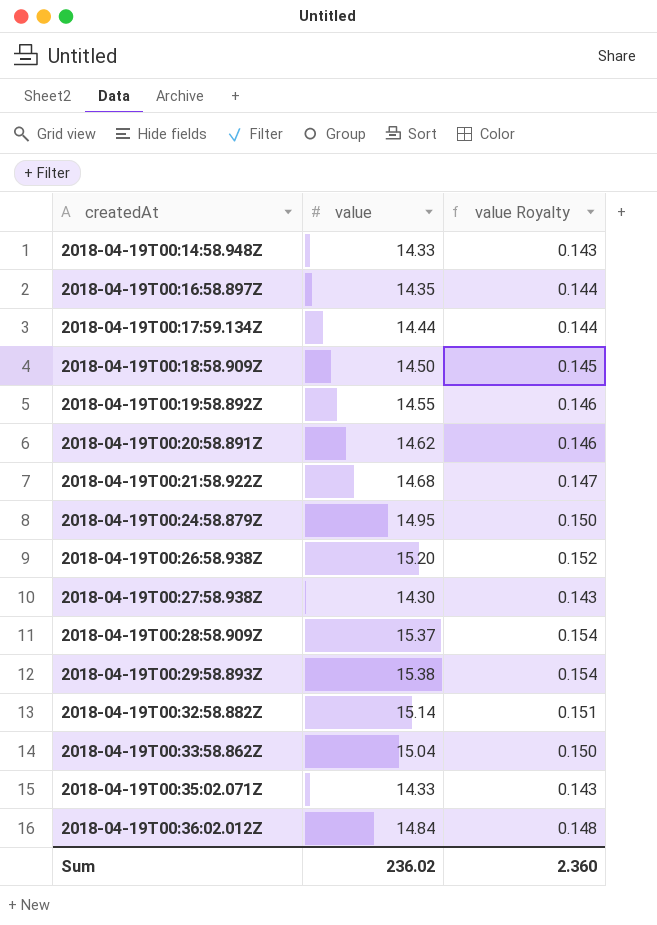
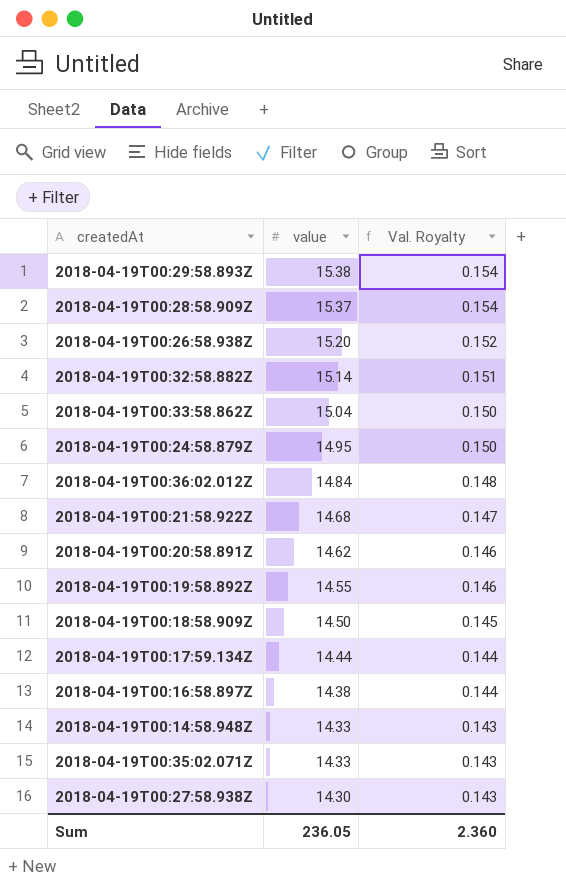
row order: createdAt ascending -> value descending
column name: value Royalty -> Val. Royalty
2018-04-19T00:16:58.897Z | value: 14.35 -> 14.38
Sum | value: 236.02 -> 236.05

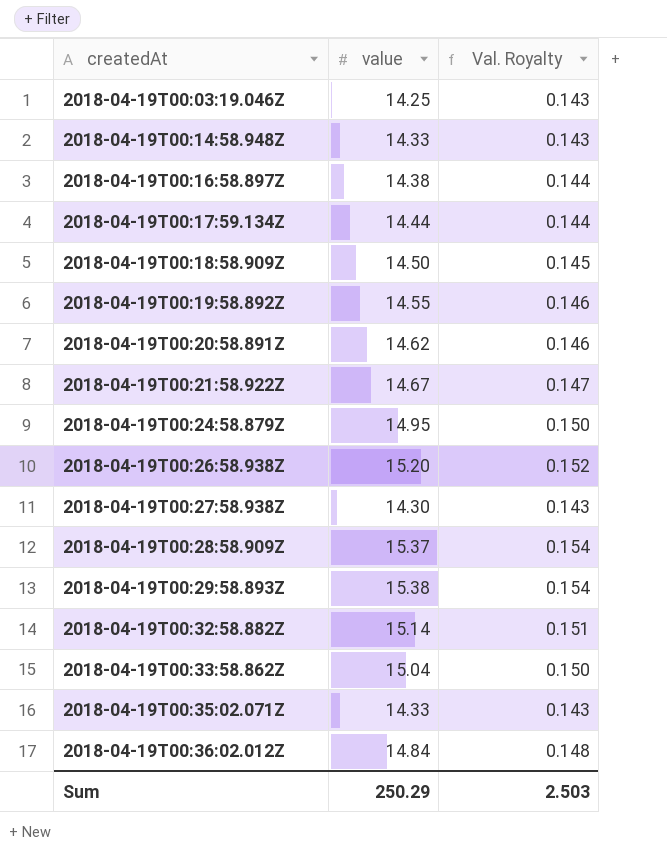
row order: value descending -> createdAt ascending
row 2018-04-19T00:03:19.046Z: none -> 14.25 | 0.143
2018-04-19T00:21:58.922Z | value: 14.68 -> 14.67
Sum | value: 236.05 -> 250.29
Sum | Val. Royalty: 2.360 -> 2.503

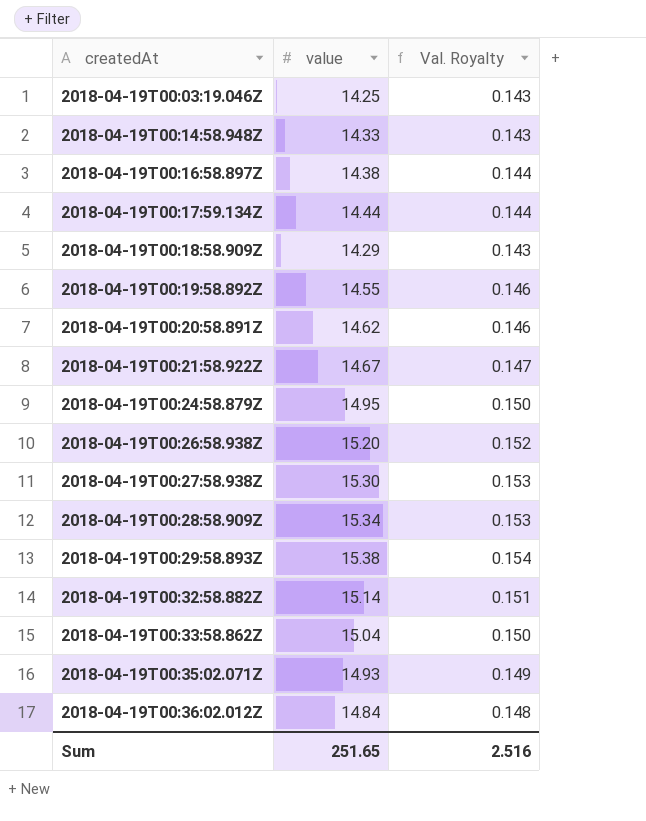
2018-04-19T00:18:58.909Z | value: 14.50 -> 14.29
2018-04-19T00:18:58.909Z | Val. Royalty: 0.145 -> 0.143
2018-04-19T00:27:58.938Z | value: 14.30 -> 15.30
2018-04-19T00:27:58.938Z | Val. Royalty: 0.143 -> 0.153
2018-04-19T00:28:58.909Z | value: 15.37 -> 15.34
2018-04-19T00:28:58.909Z | Val. Royalty: 0.154 -> 0.153
2018-04-19T00:35:02.071Z | value: 14.33 -> 14.93
2018-04-19T00:35:02.071Z | Val. Royalty: 0.143 -> 0.149
Sum | value: 250.29 -> 251.65
Sum | Val. Royalty: 2.503 -> 2.516

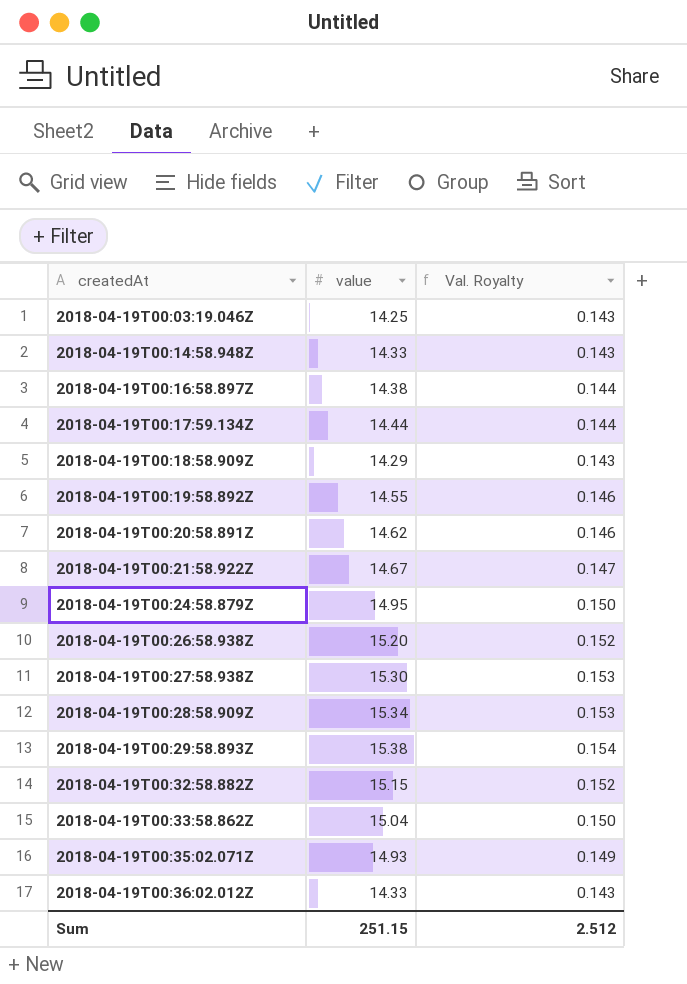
2018-04-19T00:32:58.882Z | value: 15.14 -> 15.15
2018-04-19T00:32:58.882Z | Val. Royalty: 0.151 -> 0.152
2018-04-19T00:36:02.012Z | value: 14.84 -> 14.33
2018-04-19T00:36:02.012Z | Val. Royalty: 0.148 -> 0.143
Sum | value: 251.65 -> 251.15
Sum | Val. Royalty: 2.516 -> 2.512

